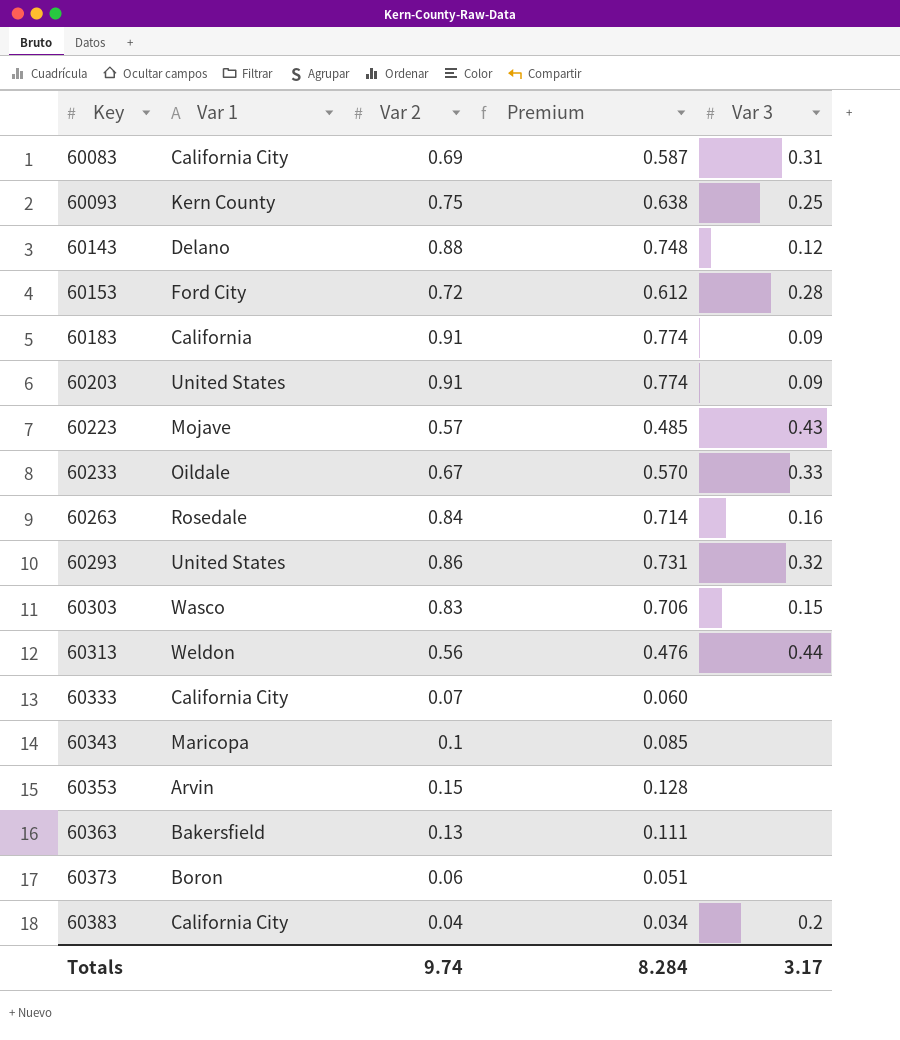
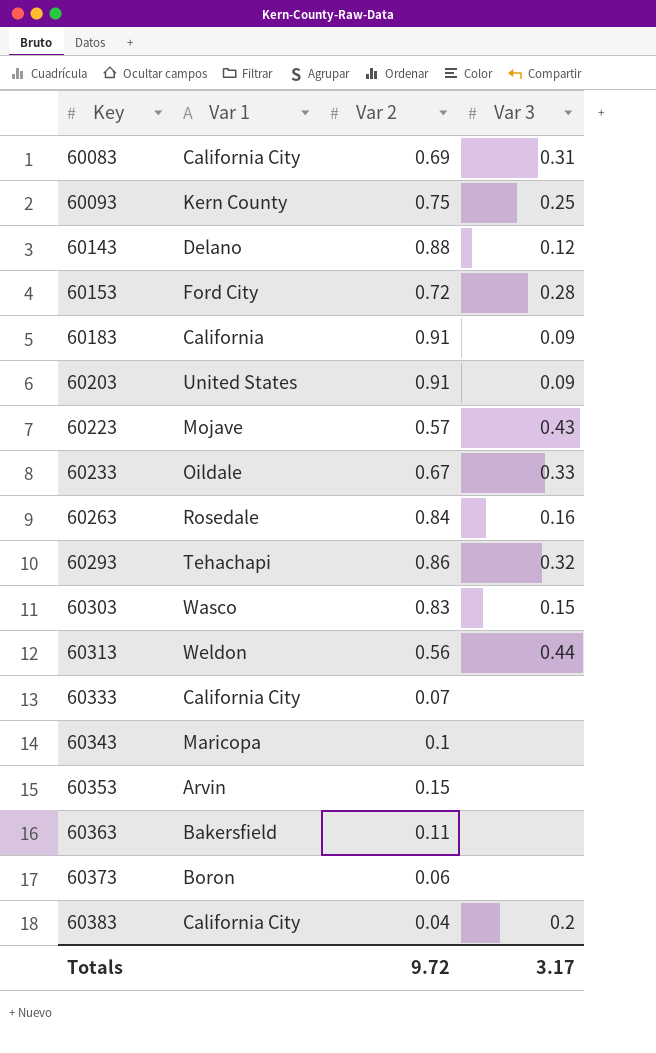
column Premium | formula: [Var 2] * 0.85 -> none
60293 | Var 1: United States -> Tehachapi
60363 | Var 2: 0.13 -> 0.11
Totals | Var 2: 9.74 -> 9.72

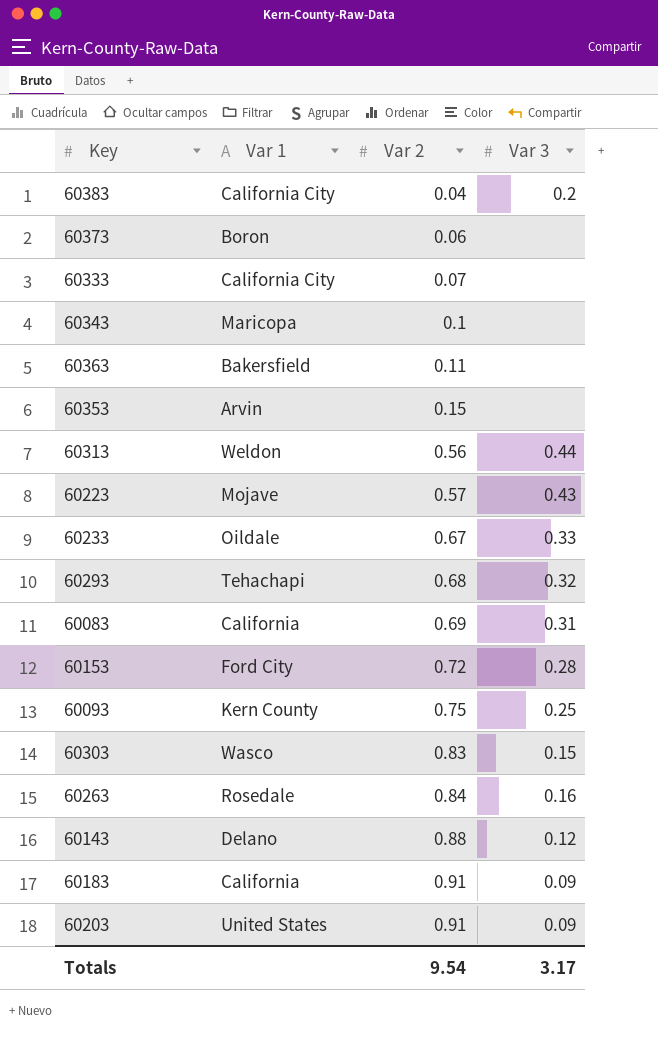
row order: Key ascending -> Var 2 ascending
60293 | Var 2: 0.86 -> 0.68
60083 | Var 1: California City -> California
Totals | Var 2: 9.72 -> 9.54

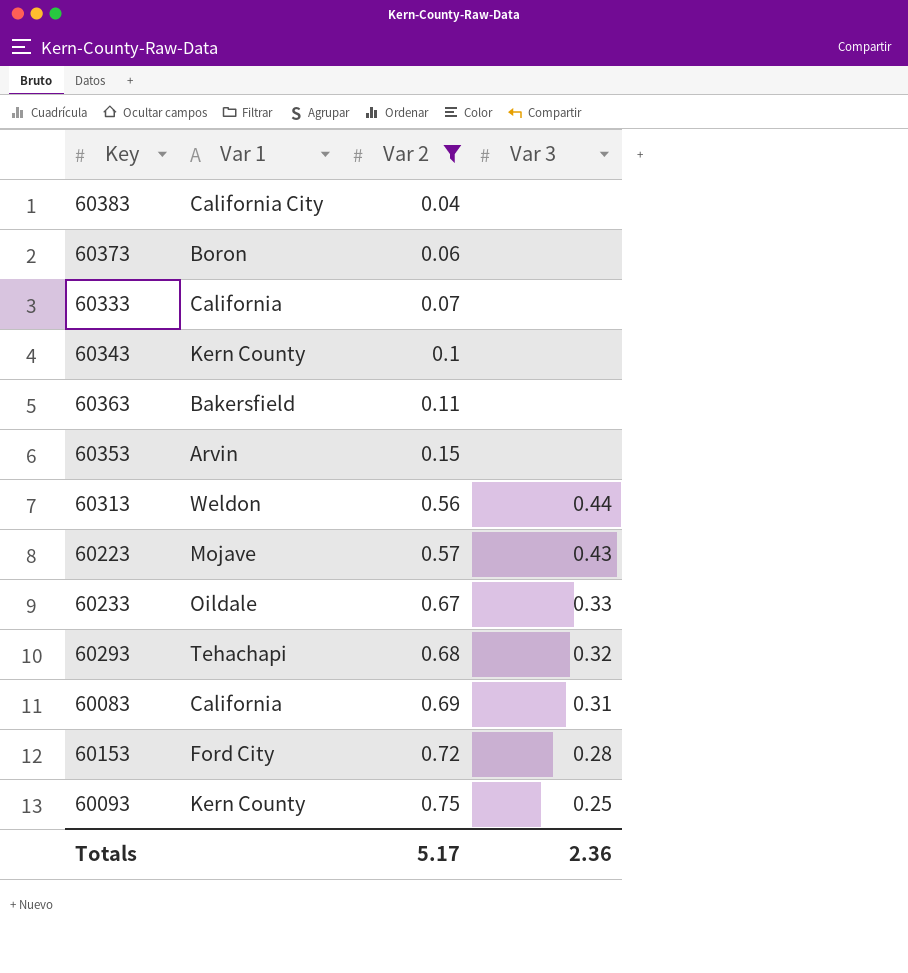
filter: none -> Var 2 <= 0.75
60383 | Var 3: 0.2 -> none
60333 | Var 1: California City -> California
60343 | Var 1: Maricopa -> Kern County
Totals | Var 2: 9.54 -> 5.17
Totals | Var 3: 3.17 -> 2.36

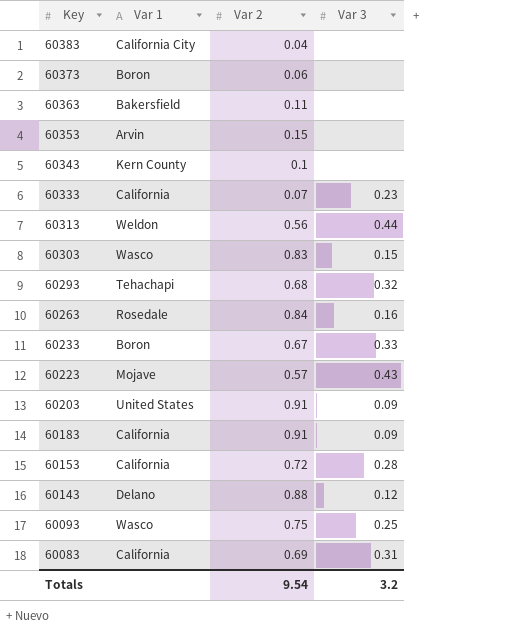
filter: Var 2 <= 0.75 -> none
row order: Var 2 ascending -> Key descending
60333 | Var 3: none -> 0.23
60233 | Var 1: Oildale -> Boron
60153 | Var 1: Ford City -> California
60093 | Var 1: Kern County -> Wasco
Totals | Var 2: 5.17 -> 9.54
Totals | Var 3: 2.36 -> 3.2

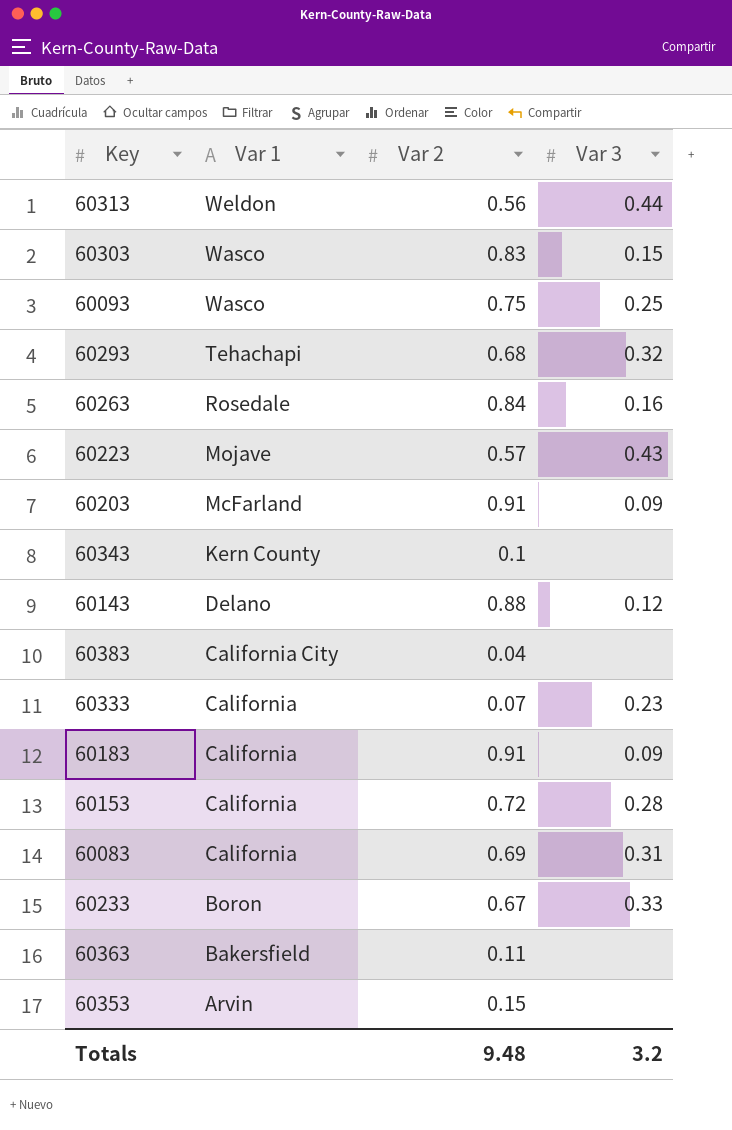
row order: Key descending -> Var 1 descending
row 60373: Boron | 0.06 | none -> none
60203 | Var 1: United States -> McFarland
Totals | Var 2: 9.54 -> 9.48

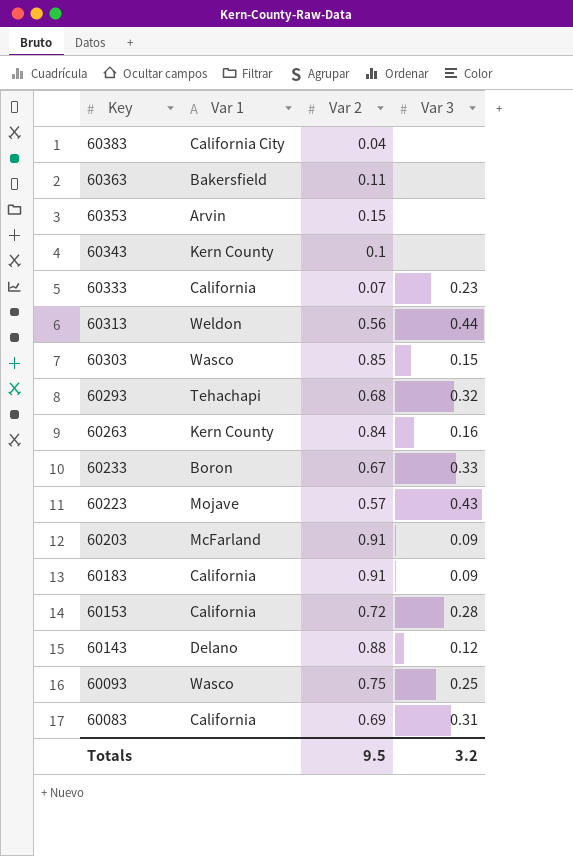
row order: Var 1 descending -> Key descending
60303 | Var 2: 0.83 -> 0.85
60263 | Var 1: Rosedale -> Kern County
Totals | Var 2: 9.48 -> 9.5

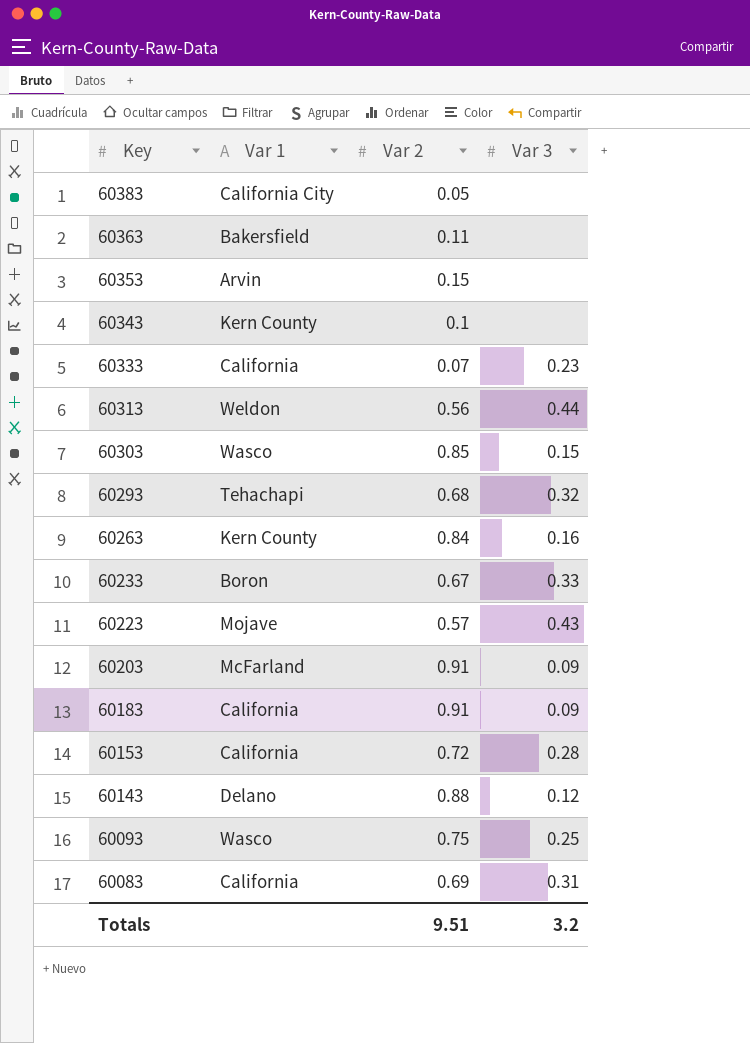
60383 | Var 2: 0.04 -> 0.05
Totals | Var 2: 9.5 -> 9.51

